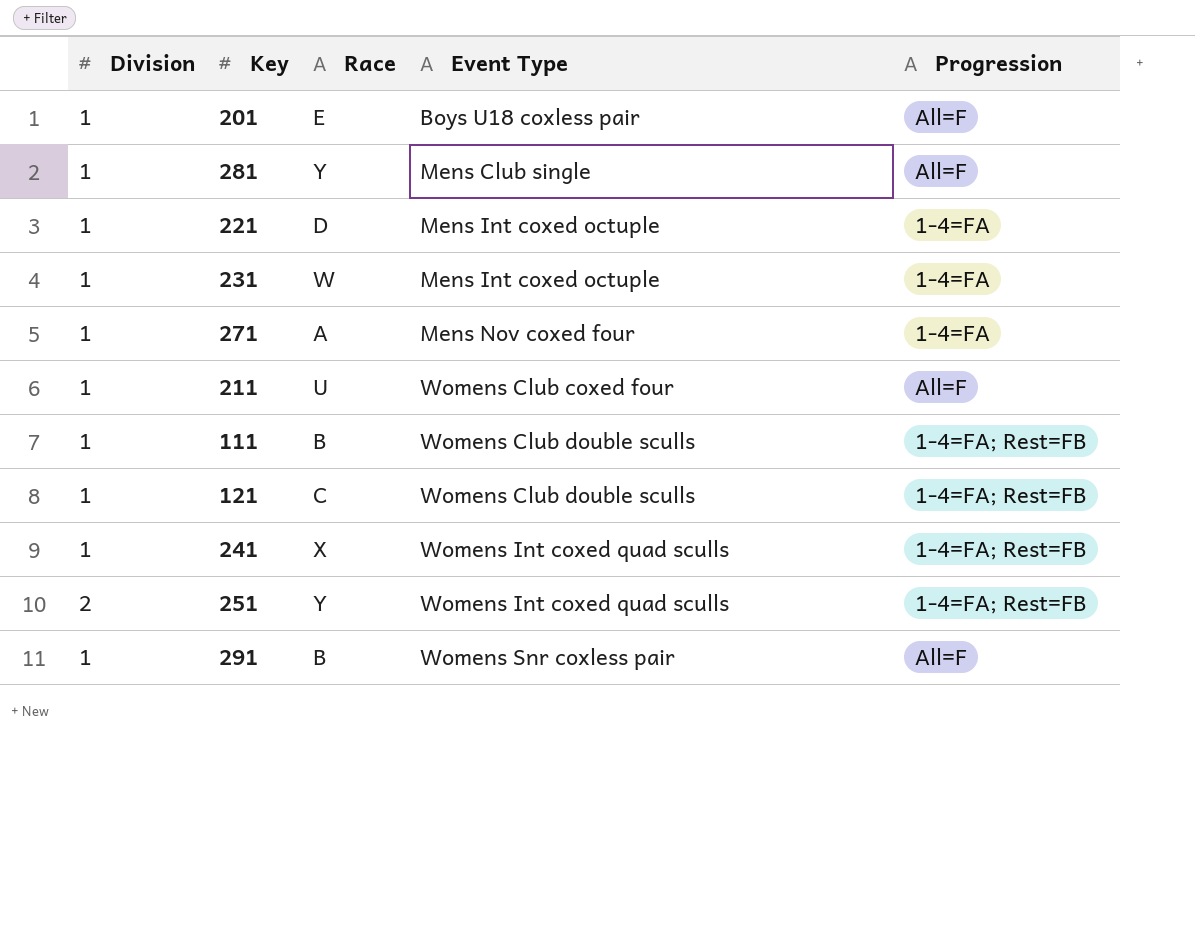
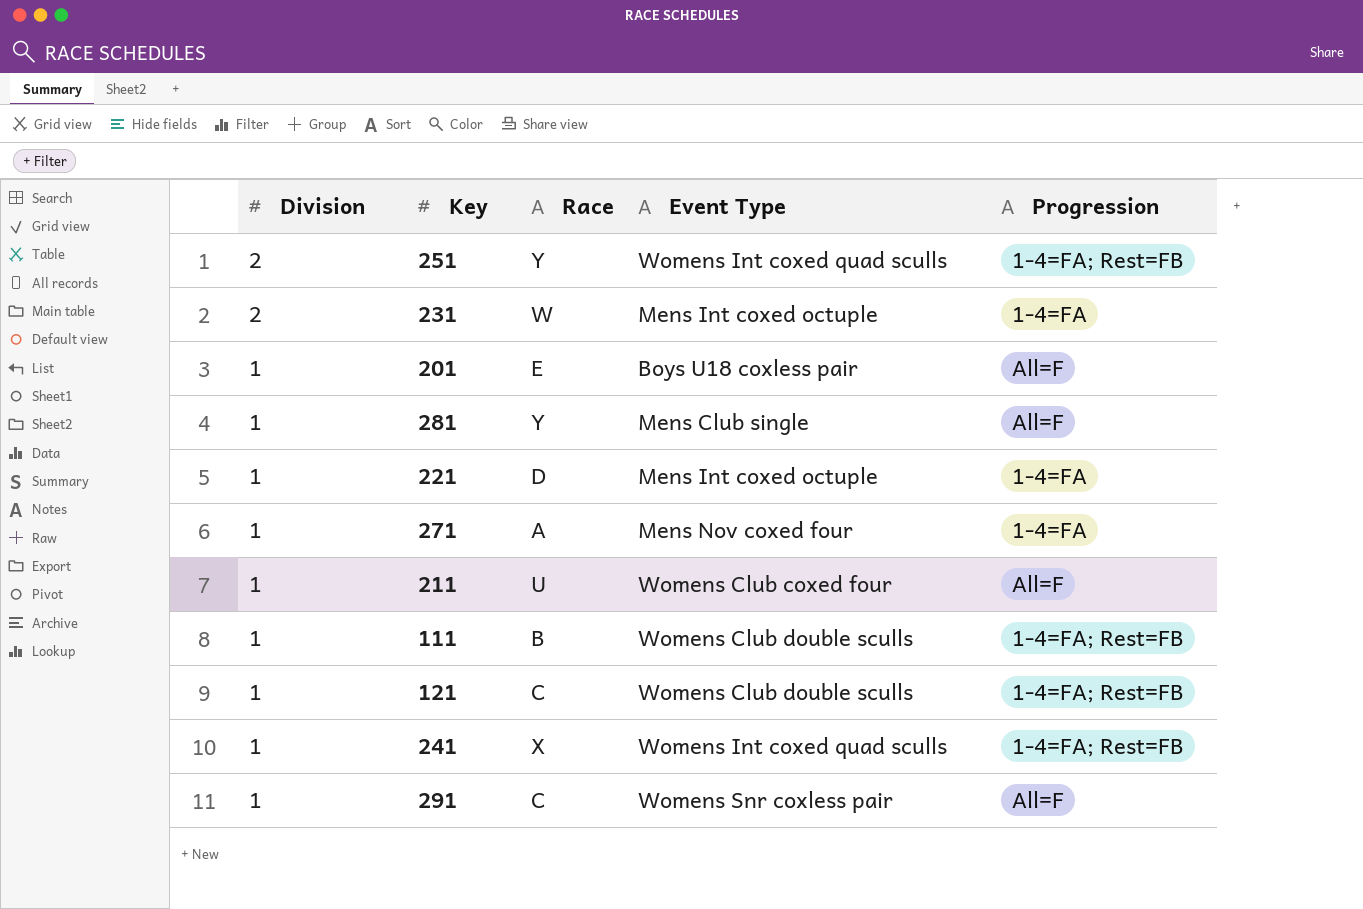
row order: Event Type ascending -> Division descending
231 | Division: 1 -> 2
291 | Race: B -> C

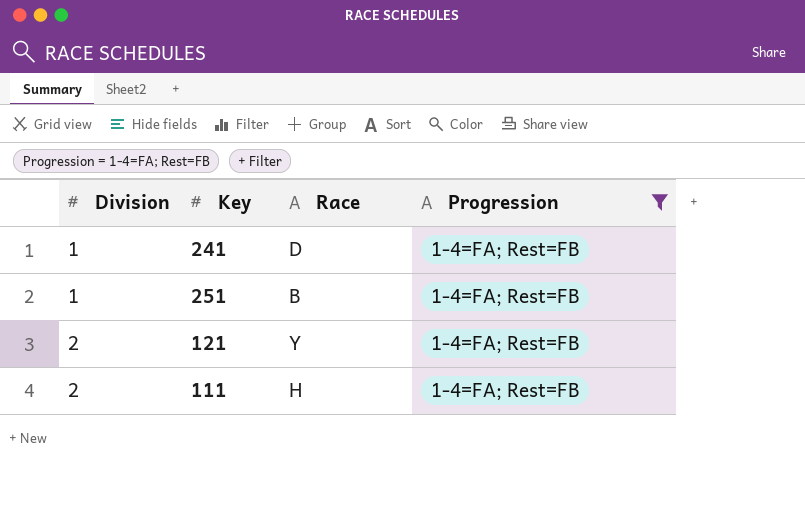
filter: none -> Progression = 1-4=FA; Rest=FB
row order: Division descending -> Division ascending
column Event Type | position: 4 -> none
241 | Race: X -> D
251 | Division: 2 -> 1
251 | Race: Y -> B
121 | Division: 1 -> 2
121 | Race: C -> Y
111 | Division: 1 -> 2
111 | Race: B -> H

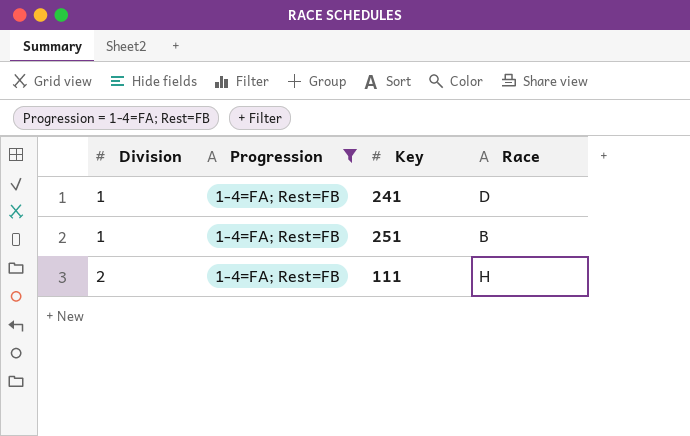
column Progression | position: 4 -> 2
row 121: 2 | Y | 1-4=FA; Rest=FB -> none

